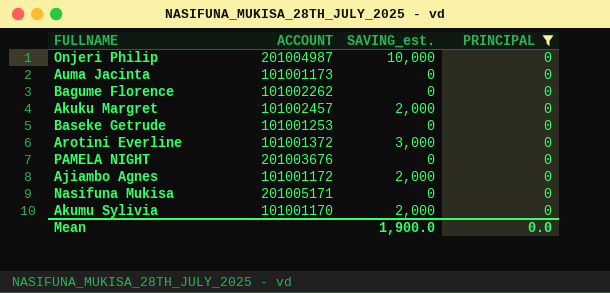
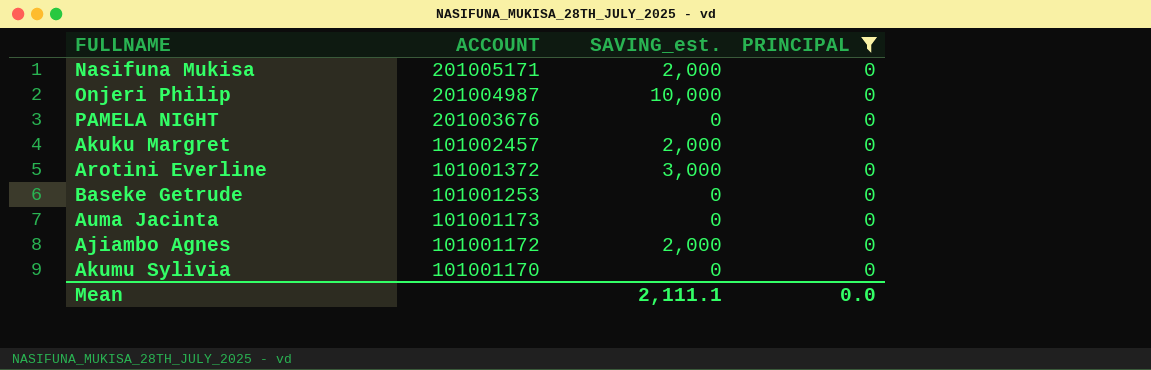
row order: none -> ACCOUNT descending
row Bagume Florence: 101002262 | 0 | 0 -> none
Nasifuna Mukisa | SAVING_est.: 0 -> 2,000
Akumu Sylivia | SAVING_est.: 2,000 -> 0
Mean | SAVING_est.: 1,900.0 -> 2,111.1

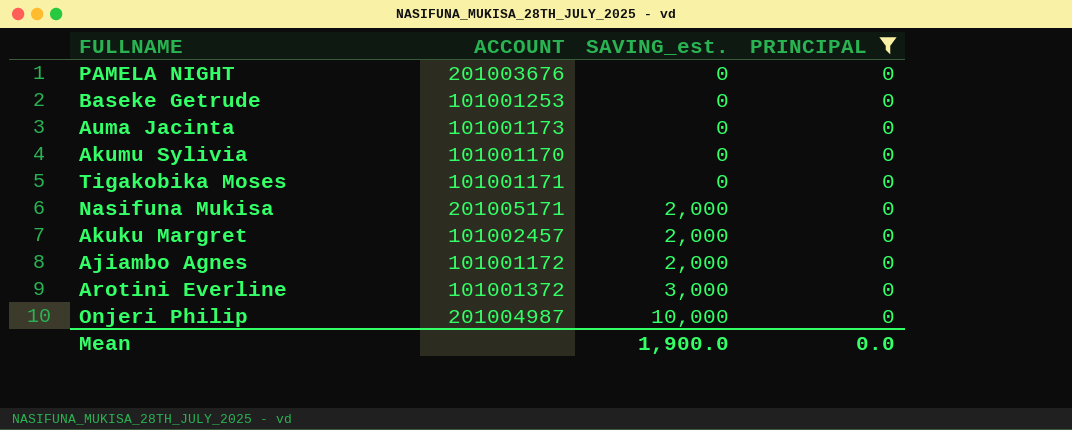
row order: ACCOUNT descending -> SAVING_est. ascending
row Tigakobika Moses: none -> 101001171 | 0 | 0
Mean | SAVING_est.: 2,111.1 -> 1,900.0

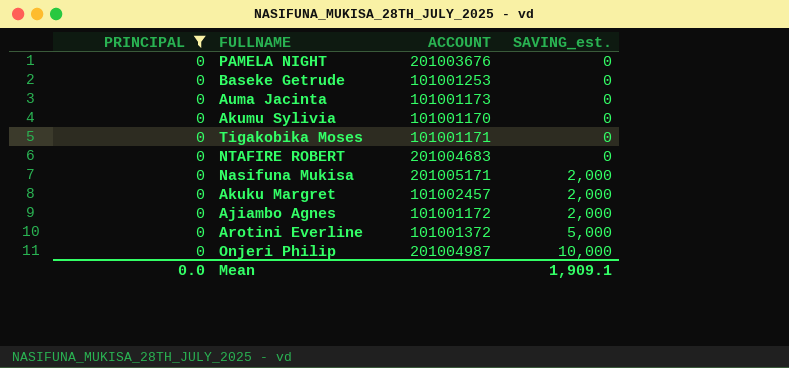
column PRINCIPAL | position: 4 -> 1
row NTAFIRE ROBERT: none -> 0 | 201004683 | 0
Arotini Everline | SAVING_est.: 3,000 -> 5,000
Mean | SAVING_est.: 1,900.0 -> 1,909.1

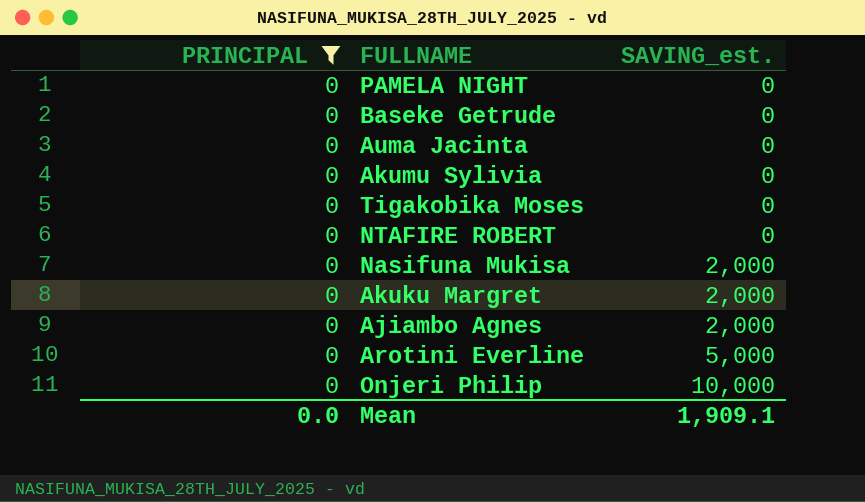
column ACCOUNT | position: 3 -> none

